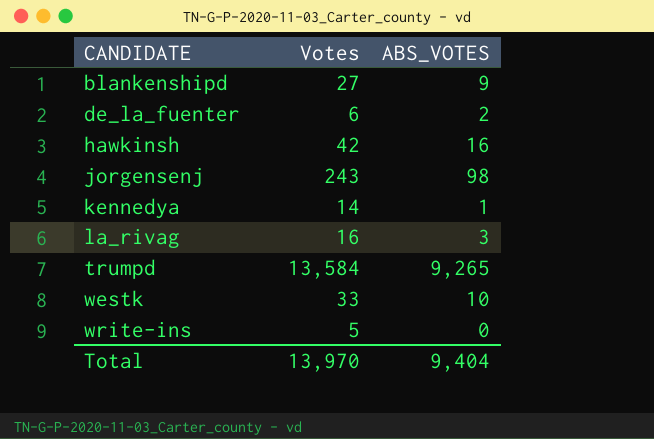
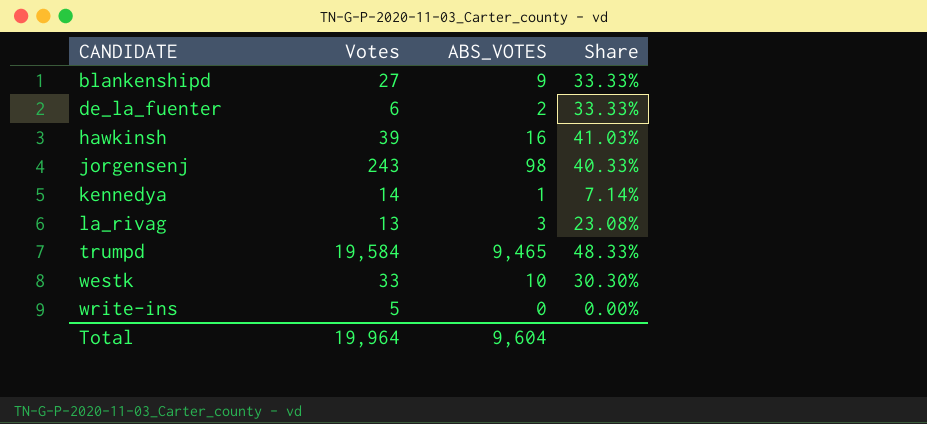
column Share | formula: none -> [ABS_VOTES] / [Votes]
hawkinsh | Votes: 42 -> 39
la_rivag | Votes: 16 -> 13
trumpd | Votes: 13,584 -> 19,584
trumpd | ABS_VOTES: 9,265 -> 9,465
Total | Votes: 13,970 -> 19,964
Total | ABS_VOTES: 9,404 -> 9,604

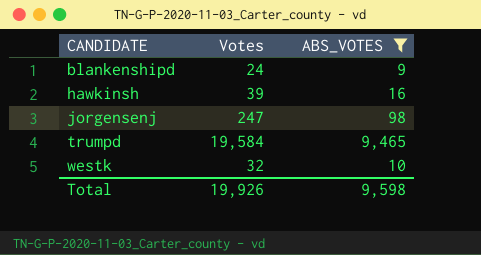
filter: none -> ABS_VOTES >= 9
column Share | formula: [ABS_VOTES] / [Votes] -> none
blankenshipd | Votes: 27 -> 24
jorgensenj | Votes: 243 -> 247
westk | Votes: 33 -> 32
Total | Votes: 19,964 -> 19,926
Total | ABS_VOTES: 9,604 -> 9,598

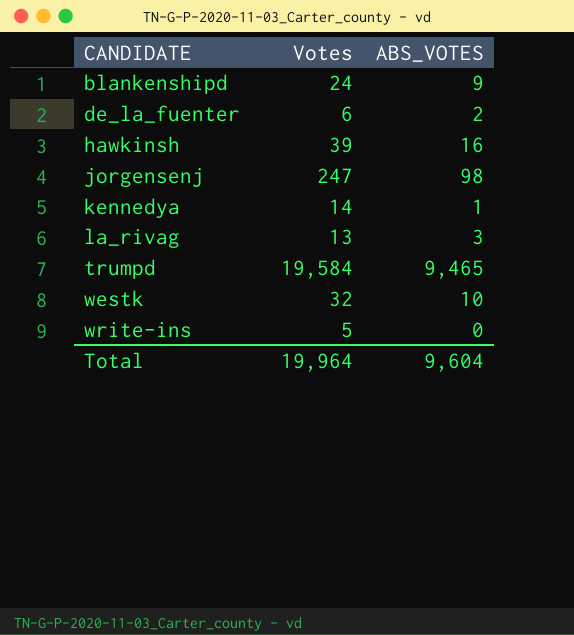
filter: ABS_VOTES >= 9 -> none
Total | Votes: 19,926 -> 19,964
Total | ABS_VOTES: 9,598 -> 9,604

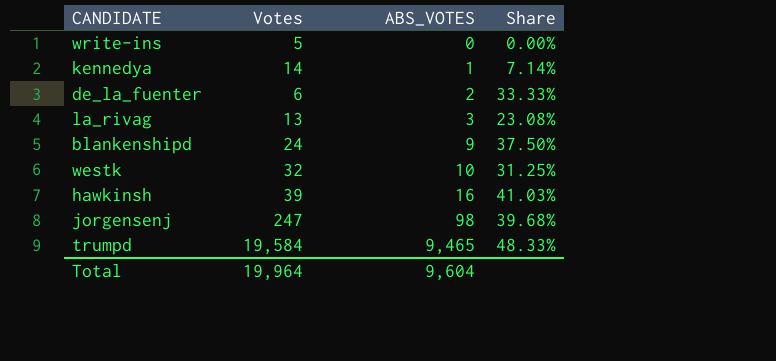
row order: CANDIDATE ascending -> ABS_VOTES ascending
column Share | formula: none -> [ABS_VOTES] / [Votes]

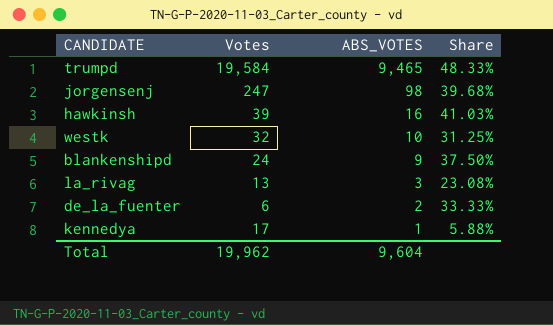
row order: ABS_VOTES ascending -> ABS_VOTES descending
row write-ins: 5 | 0 | 0.00% -> none
kennedya | Votes: 14 -> 17
kennedya | Share: 7.14% -> 5.88%
Total | Votes: 19,964 -> 19,962

